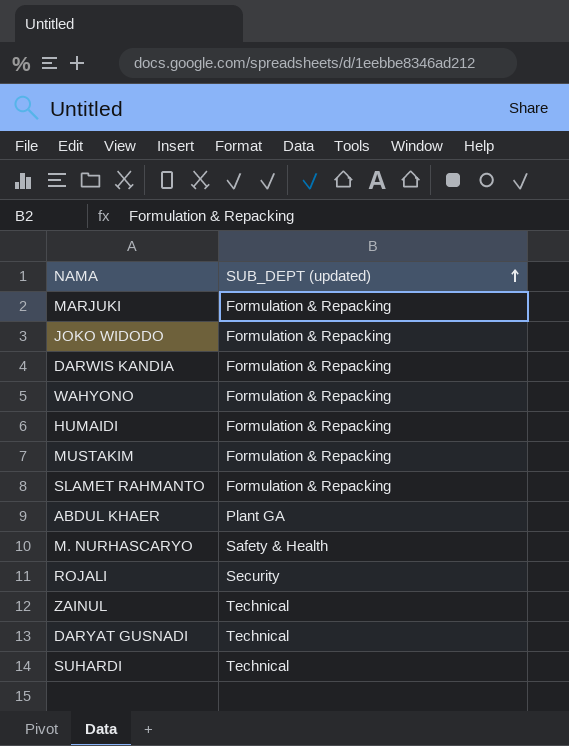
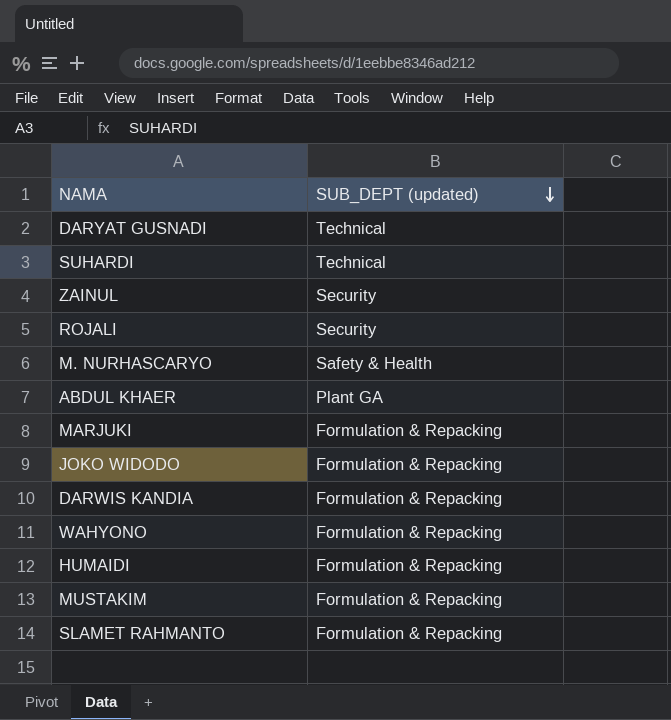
row order: SUB_DEPT (updated) ascending -> SUB_DEPT (updated) descending
ZAINUL | SUB_DEPT (updated): Technical -> Security

